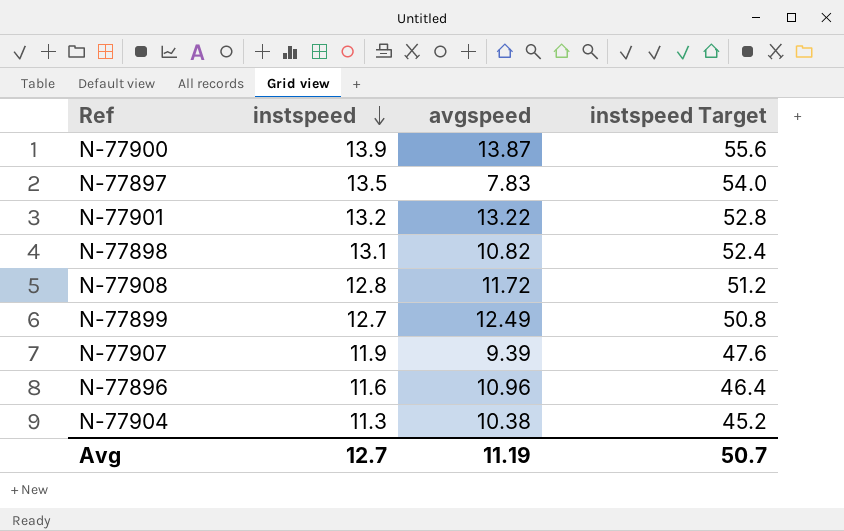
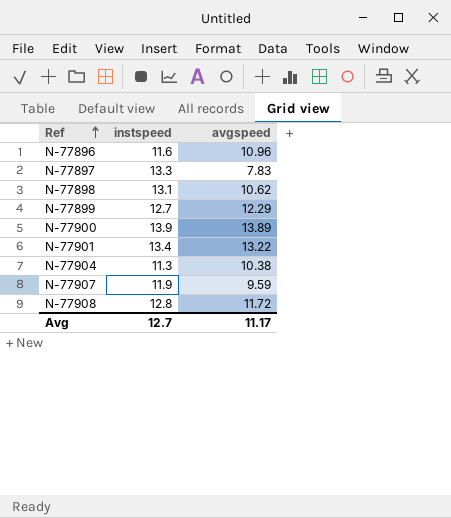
row order: instspeed descending -> Ref ascending
column instspeed Target | formula: [instspeed] * 4 -> none
N-77897 | instspeed: 13.5 -> 13.3
N-77898 | avgspeed: 10.82 -> 10.62
N-77899 | avgspeed: 12.49 -> 12.29
N-77900 | avgspeed: 13.87 -> 13.89
N-77901 | instspeed: 13.2 -> 13.4
N-77907 | avgspeed: 9.39 -> 9.59
Avg | avgspeed: 11.19 -> 11.17

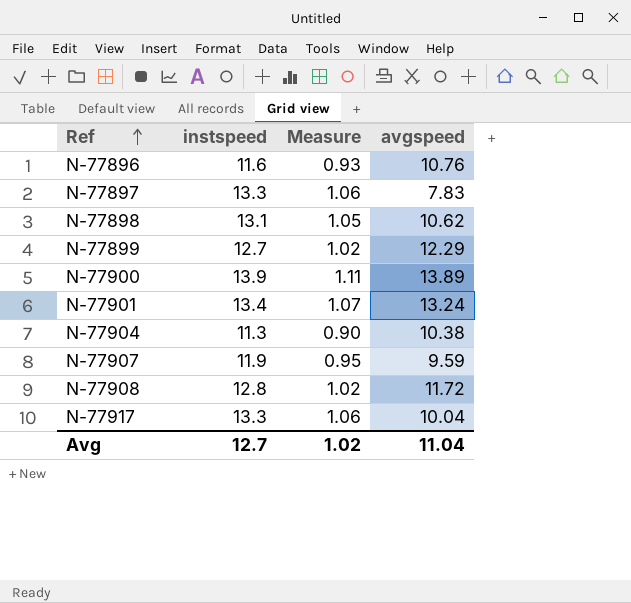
column Measure | formula: none -> [instspeed] * 0.08
N-77896 | avgspeed: 10.96 -> 10.76
N-77901 | avgspeed: 13.22 -> 13.24
row N-77917: none -> 13.3 | 1.06 | 10.04
Avg | avgspeed: 11.17 -> 11.04

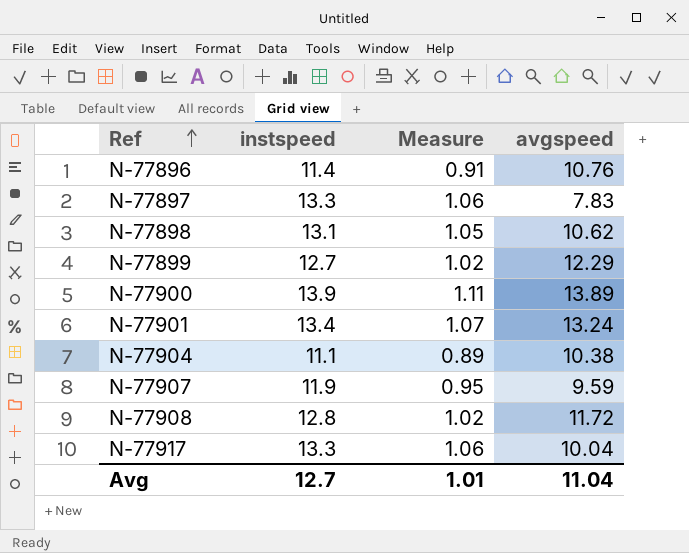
N-77896 | instspeed: 11.6 -> 11.4
N-77896 | Measure: 0.93 -> 0.91
N-77904 | instspeed: 11.3 -> 11.1
N-77904 | Measure: 0.90 -> 0.89
Avg | Measure: 1.02 -> 1.01

